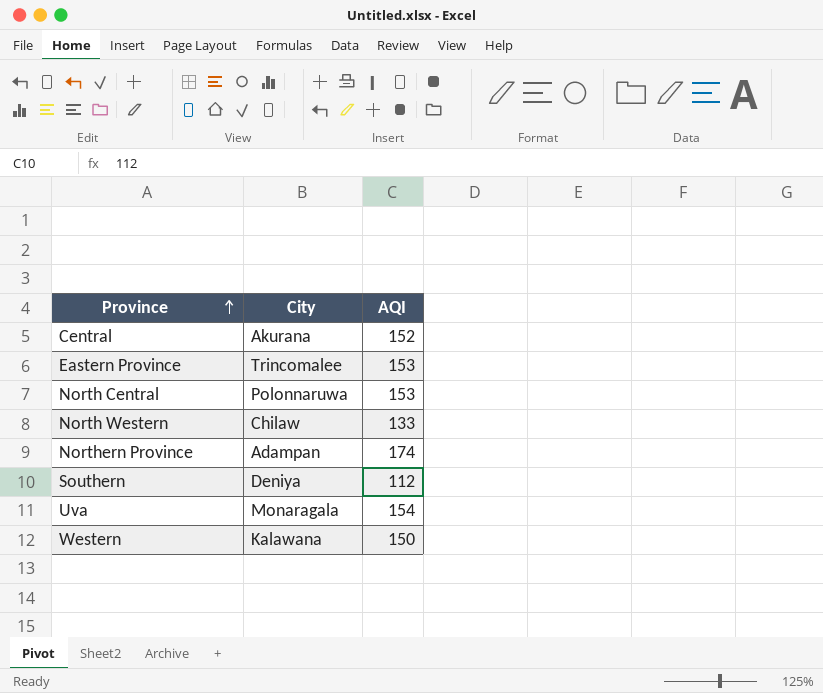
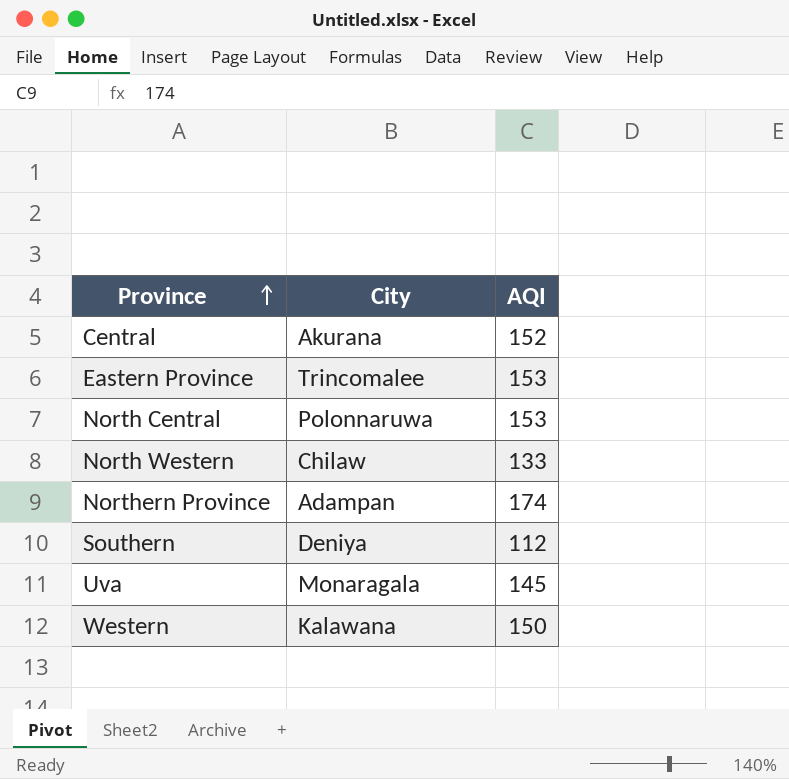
Uva | AQI: 154 -> 145

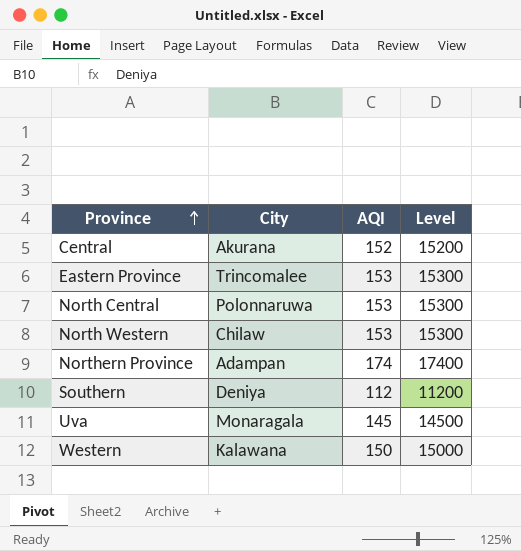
column Level | formula: none -> [AQI] * 100
North Western | AQI: 133 -> 153

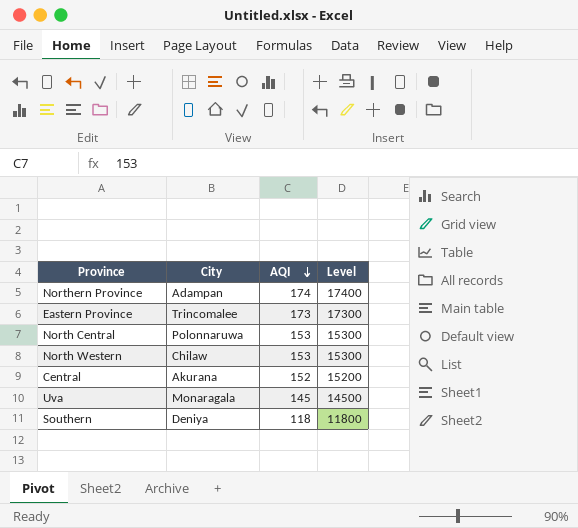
row order: Province ascending -> AQI descending
row Western: Kalawana | 150 | 15000 -> none
Eastern Province | AQI: 153 -> 173
Eastern Province | Level: 15300 -> 17300
Southern | AQI: 112 -> 118
Southern | Level: 11200 -> 11800

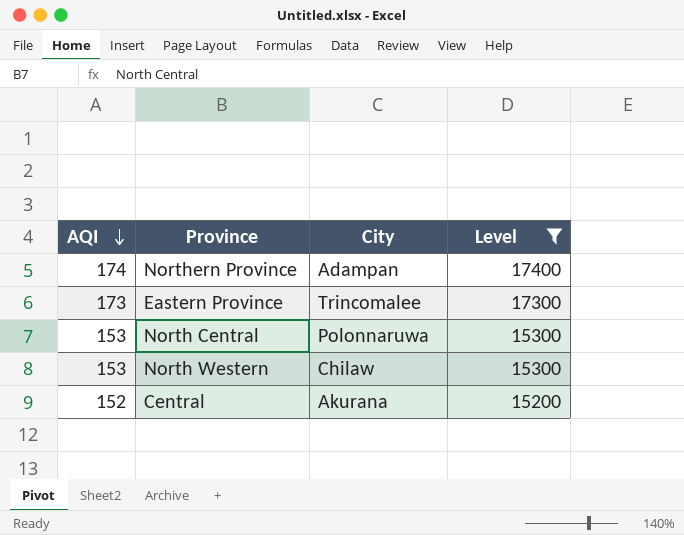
filter: none -> Level >= 15200
column AQI | position: 3 -> 1

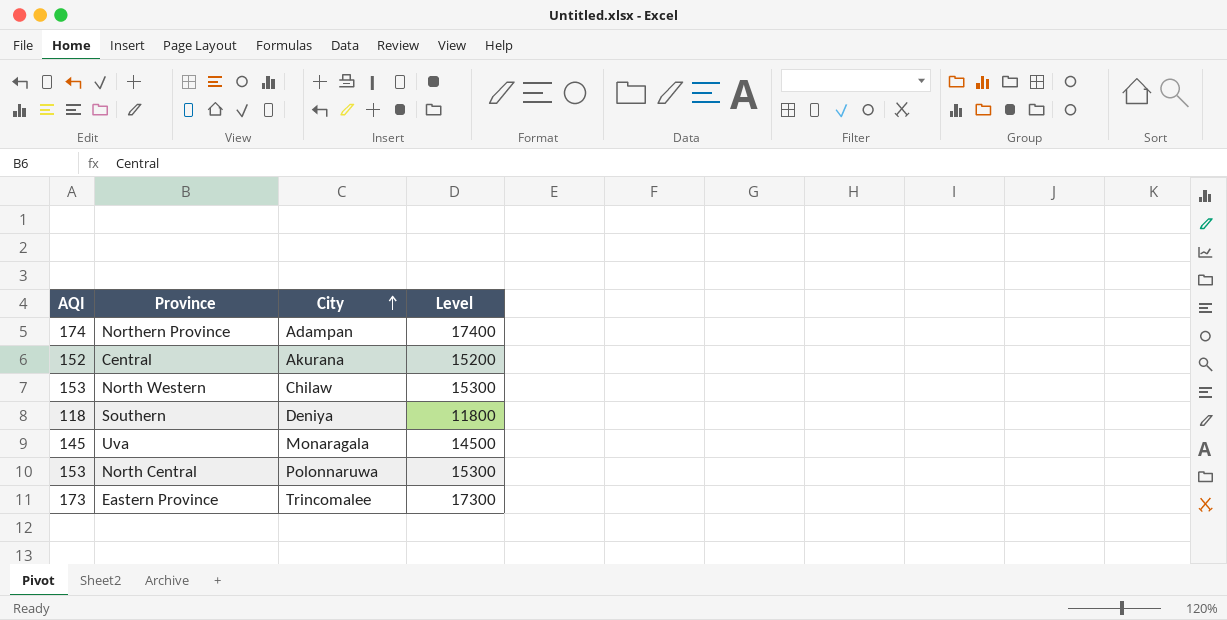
filter: Level >= 15200 -> none
row order: AQI descending -> City ascending

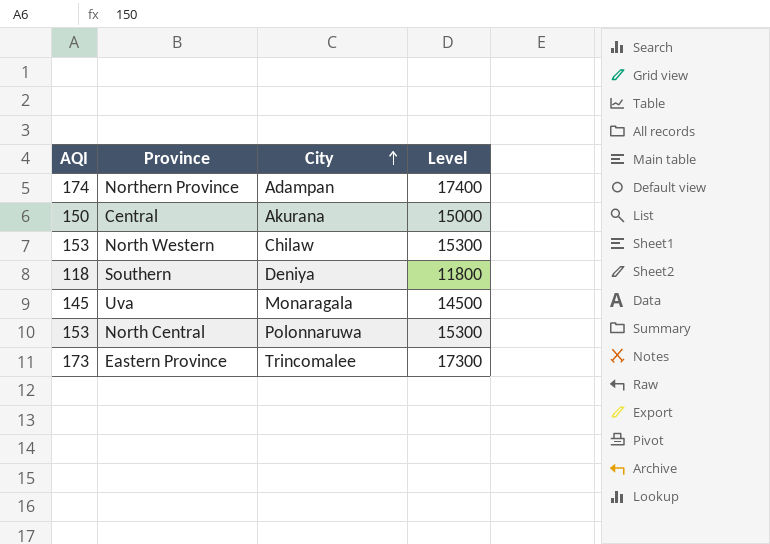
Central | AQI: 152 -> 150
Central | Level: 15200 -> 15000

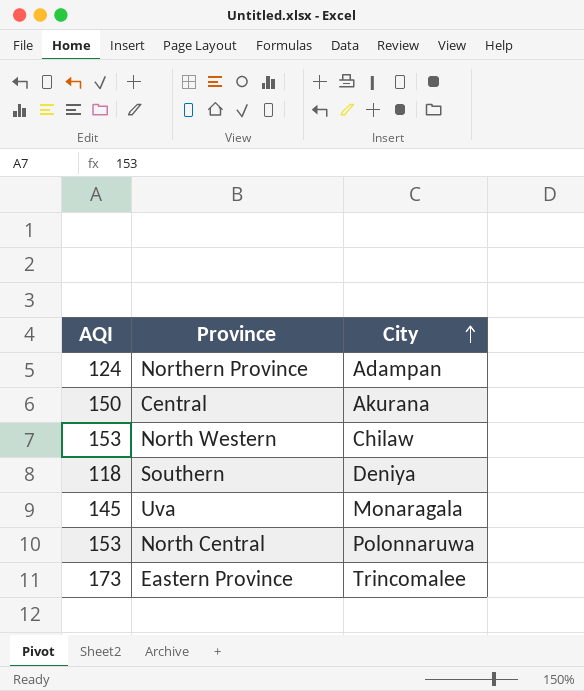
column Level | formula: [AQI] * 100 -> none
Northern Province | AQI: 174 -> 124

